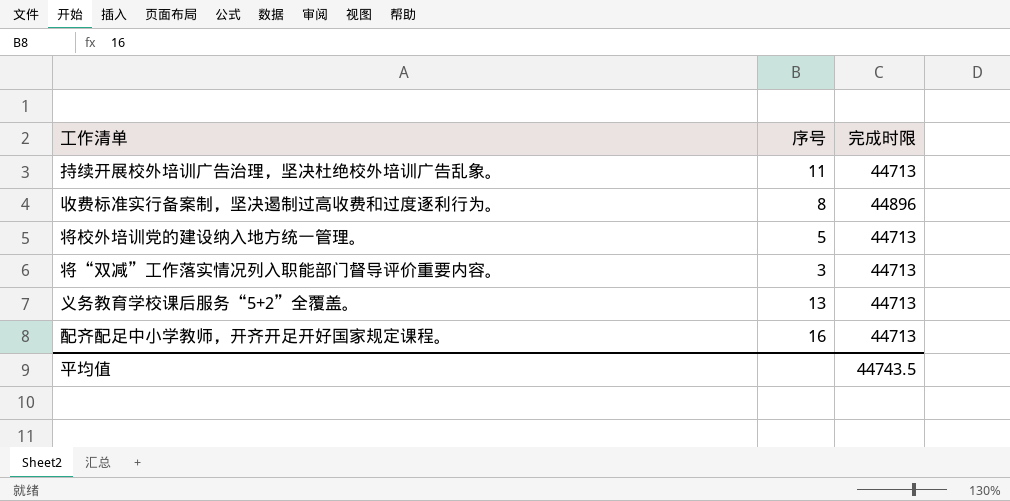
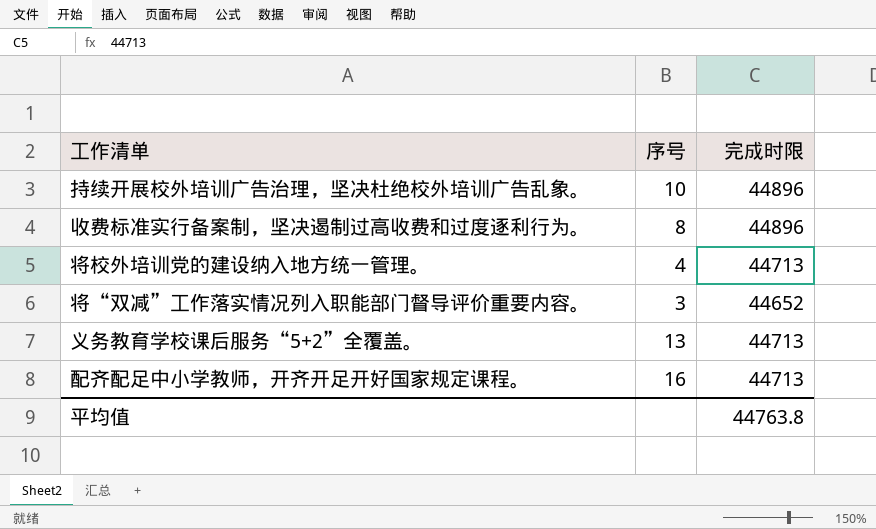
持续开展校外培训广告治理，坚决杜绝校外培训广告乱象。 | 序号: 11 -> 10
持续开展校外培训广告治理，坚决杜绝校外培训广告乱象。 | 完成时限: 44713 -> 44896
将校外培训党的建设纳入地方统一管理。 | 序号: 5 -> 4
将“双减”工作落实情况列入职能部门督导评价重要内容。 | 完成时限: 44713 -> 44652
平均值 | 完成时限: 44743.5 -> 44763.8

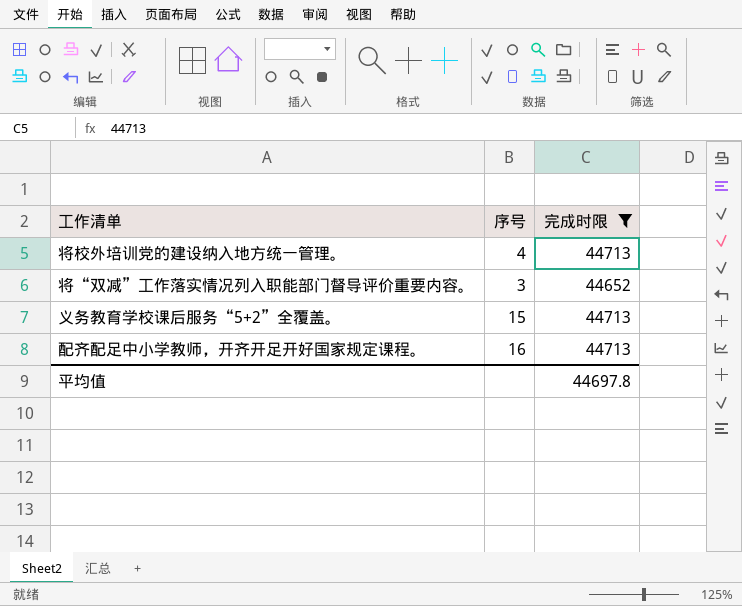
filter: none -> 完成时限 != 44896
义务教育学校课后服务“5+2”全覆盖。 | 序号: 13 -> 15
平均值 | 完成时限: 44763.8 -> 44697.8

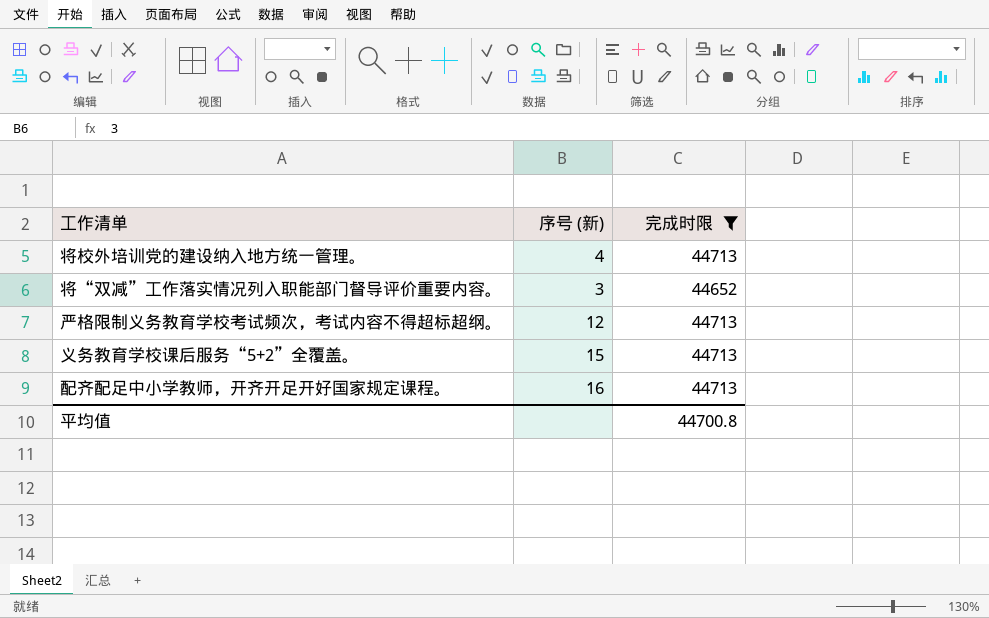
column name: 序号 -> 序号 (新)
row 严格限制义务教育学校考试频次，考试内容不得超标超纲。: none -> 12 | 44713
平均值 | 完成时限: 44697.8 -> 44700.8

